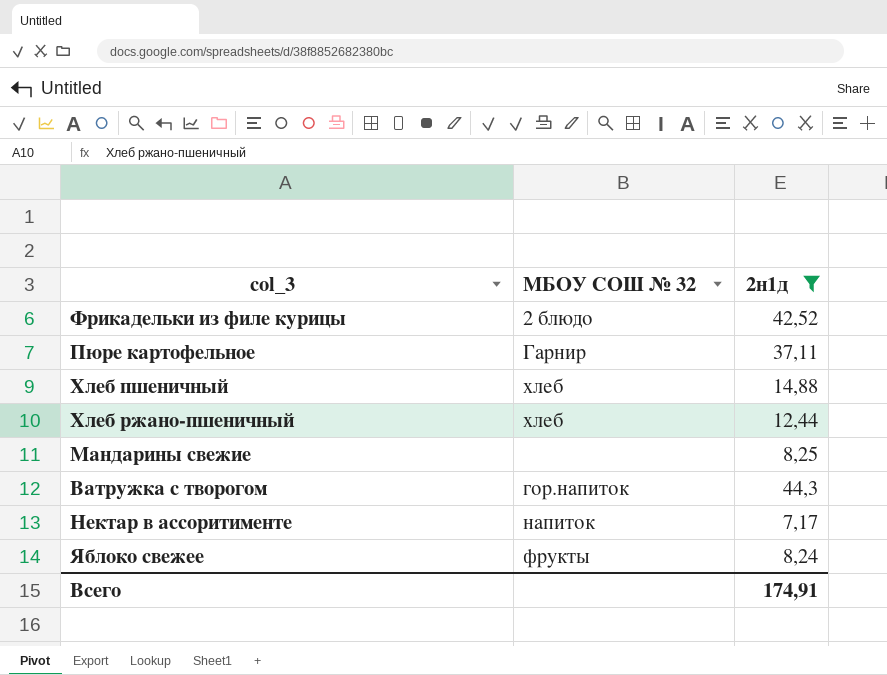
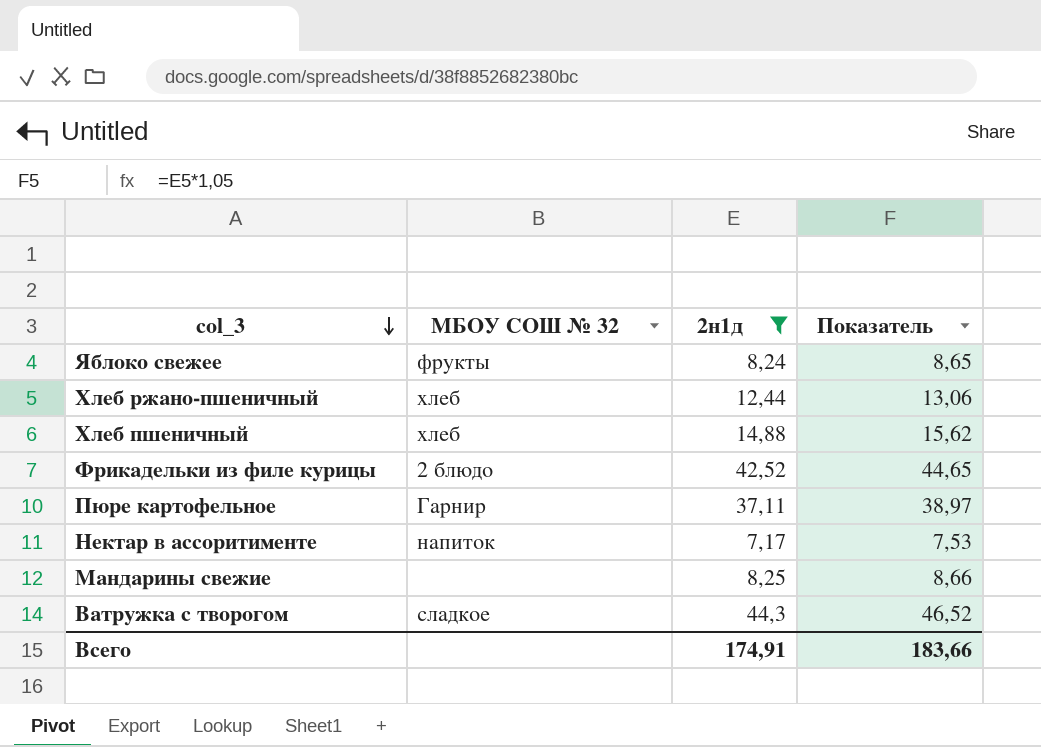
row order: none -> col_3 descending
column Показатель | formula: none -> [2н1д] * 1,05
Ватружка с творогом | МБОУ СОШ № 32: гор.напиток -> сладкое

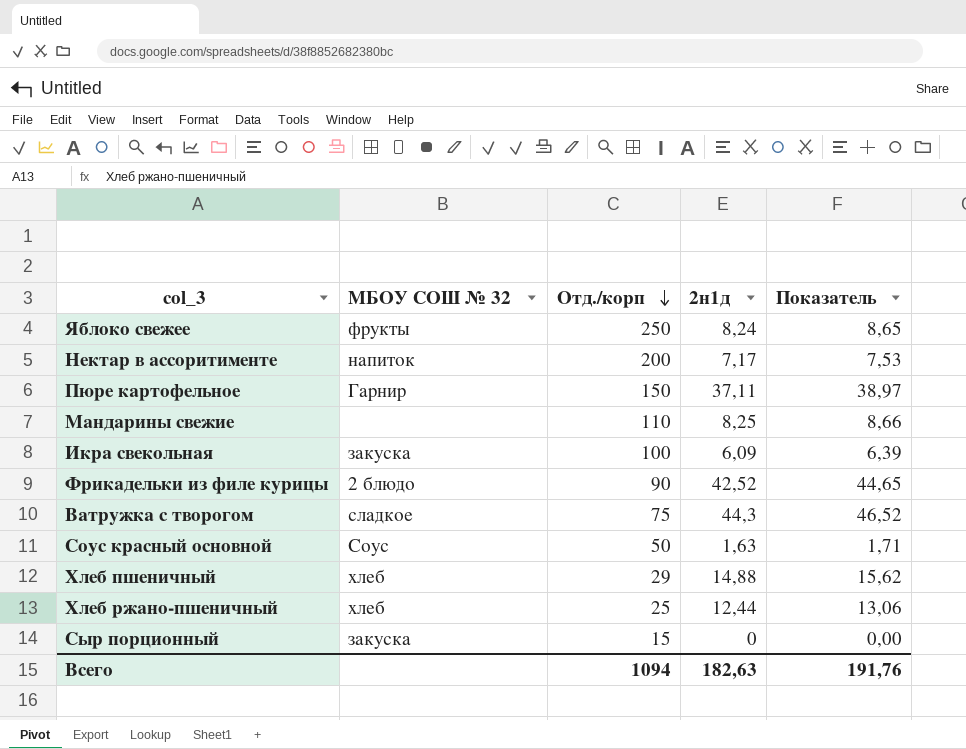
filter: 2н1д >= 7,17 -> none
row order: col_3 descending -> Отд./корп descending
column Отд./корп | position: none -> 3
Всего | 2н1д: 174,91 -> 182,63
Всего | Показатель: 183,66 -> 191,76

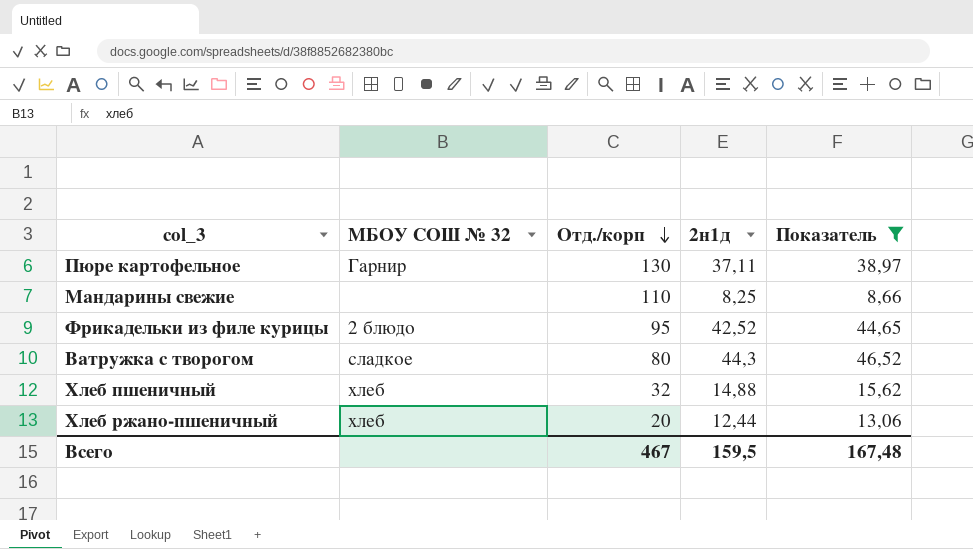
filter: none -> Показатель >= 8,66
Пюре картофельное | Отд./корп: 150 -> 130
Фрикадельки из филе курицы | Отд./корп: 90 -> 95
Ватружка с творогом | Отд./корп: 75 -> 80
Хлеб пшеничный | Отд./корп: 29 -> 32
Хлеб ржано-пшеничный | Отд./корп: 25 -> 20
Всего | Отд./корп: 1094 -> 467
Всего | 2н1д: 182,63 -> 159,5
Всего | Показатель: 191,76 -> 167,48

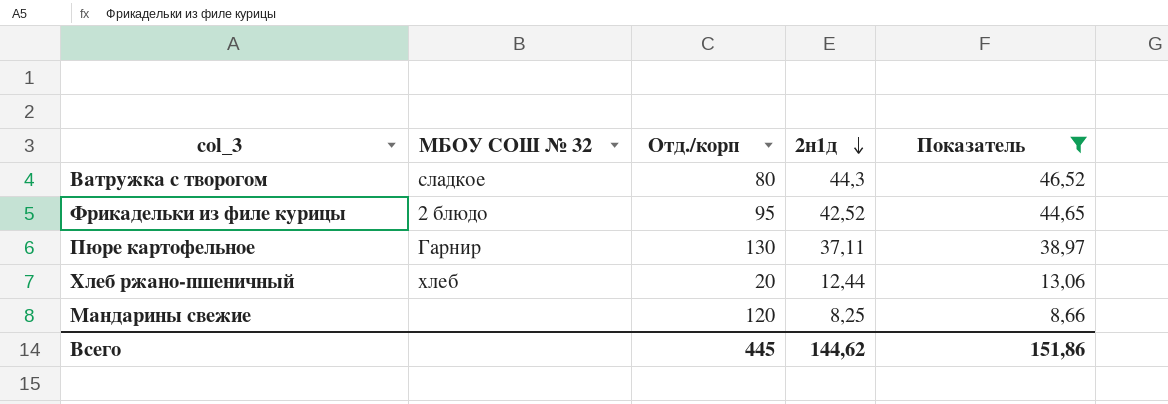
row order: Отд./корп descending -> 2н1д descending
row Хлеб пшеничный: хлеб | 32 | 14,88 | 15,62 -> none
Мандарины свежие | Отд./корп: 110 -> 120
Всего | Отд./корп: 467 -> 445
Всего | 2н1д: 159,5 -> 144,62
Всего | Показатель: 167,48 -> 151,86

